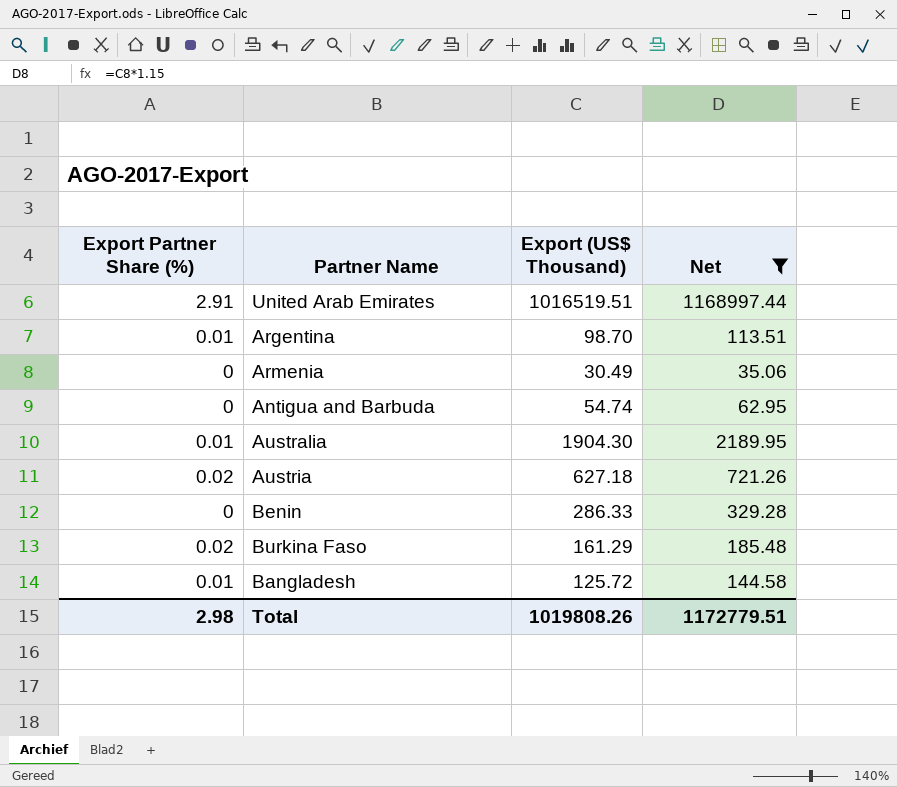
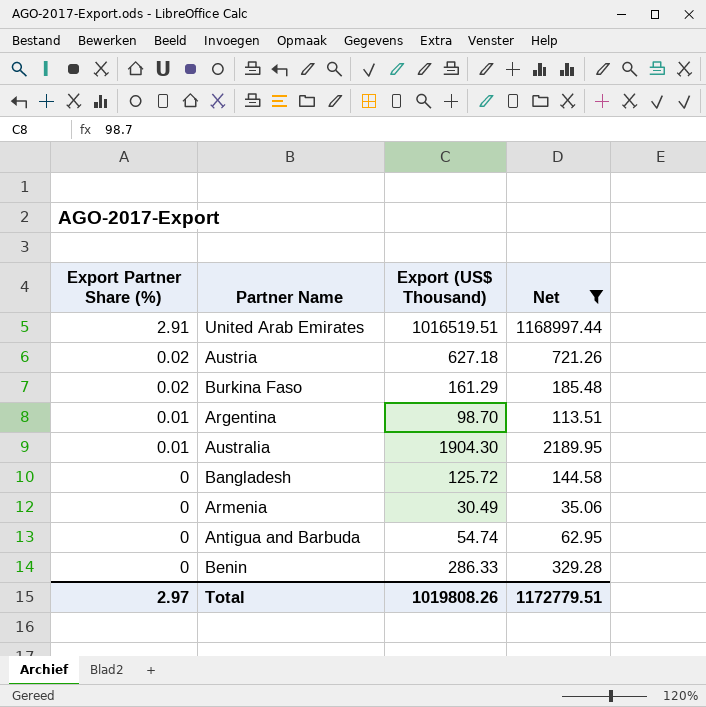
row order: none -> Export Partner Share (%) descending
Bangladesh | Export Partner Share (%): 0.01 -> 0
Total | Export Partner Share (%): 2.98 -> 2.97

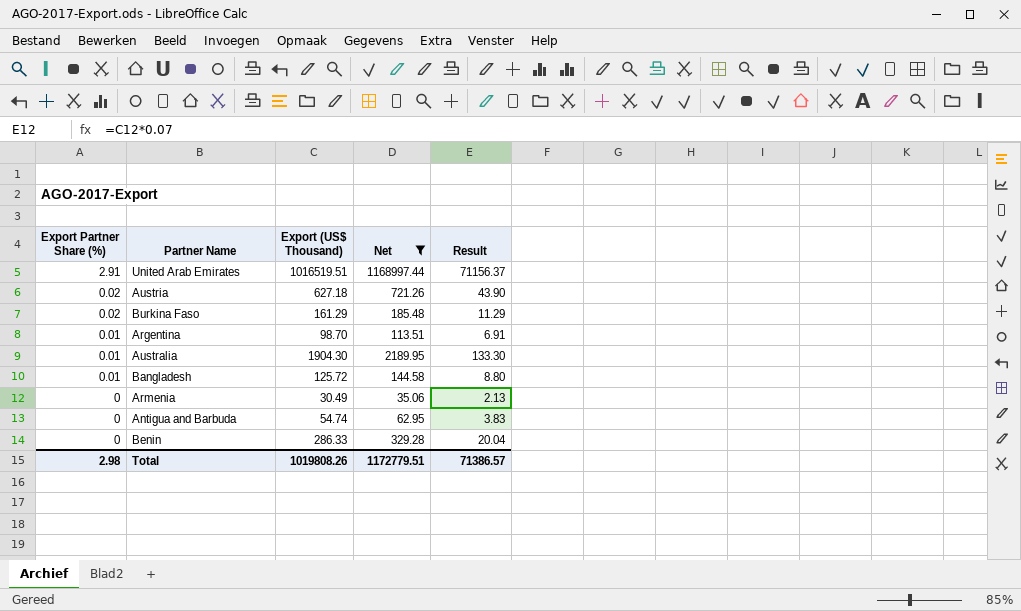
column Result | formula: none -> [Export (US$ Thousand)] * 0.07
Bangladesh | Export Partner Share (%): 0 -> 0.01
Total | Export Partner Share (%): 2.97 -> 2.98

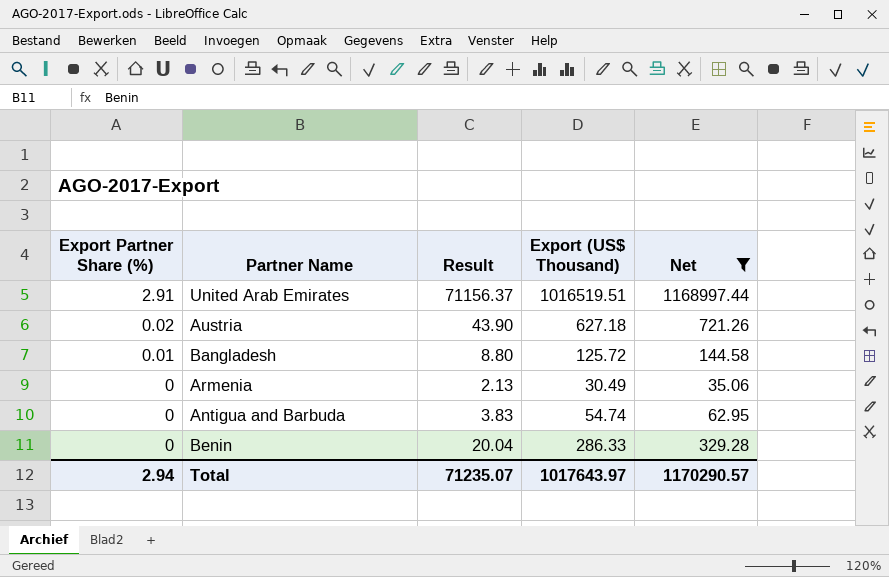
column Result | position: 5 -> 3
row Burkina Faso: 0.02 | 161.29 | 185.48 | 11.29 -> none
row Argentina: 0.01 | 98.70 | 113.51 | 6.91 -> none
row Australia: 0.01 | 1904.30 | 2189.95 | 133.30 -> none
Total | Export Partner Share (%): 2.98 -> 2.94
Total | Result: 71386.57 -> 71235.07
Total | Export (US$ Thousand): 1019808.26 -> 1017643.97
Total | Net: 1172779.51 -> 1170290.57

